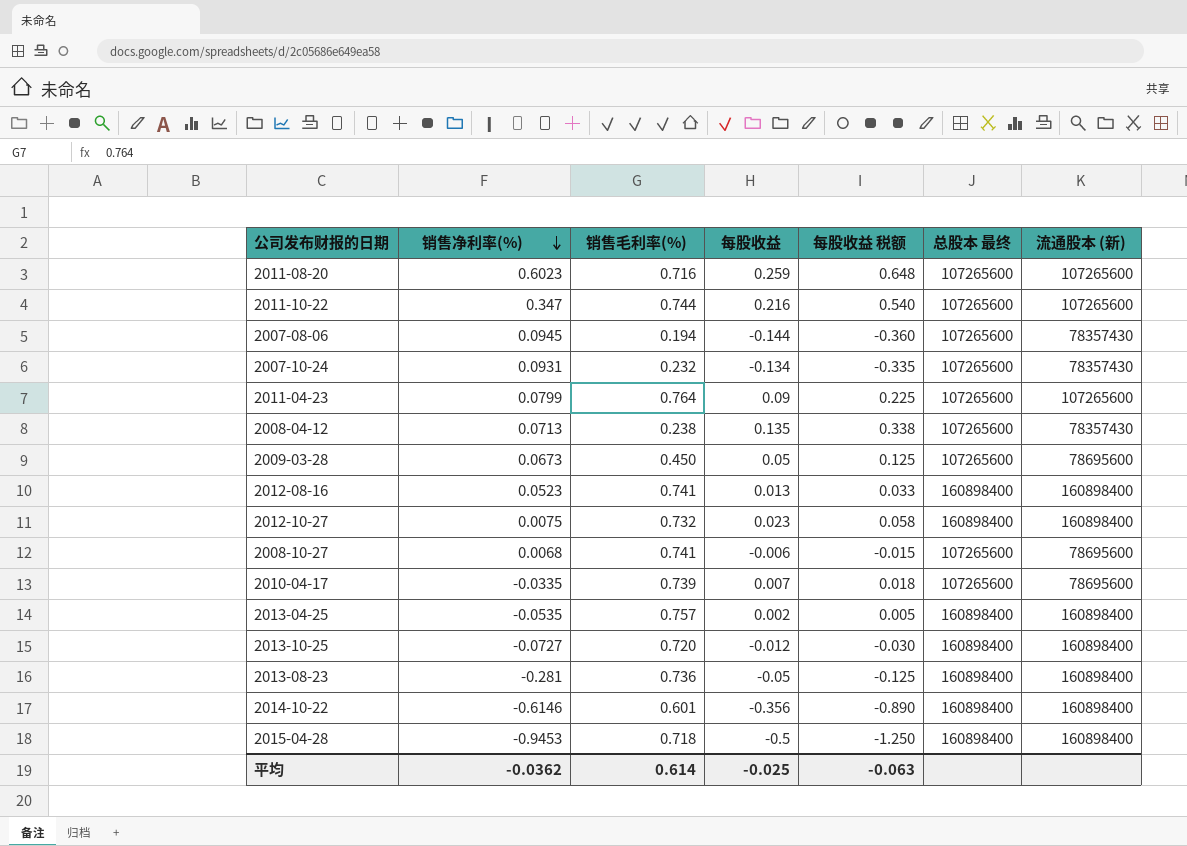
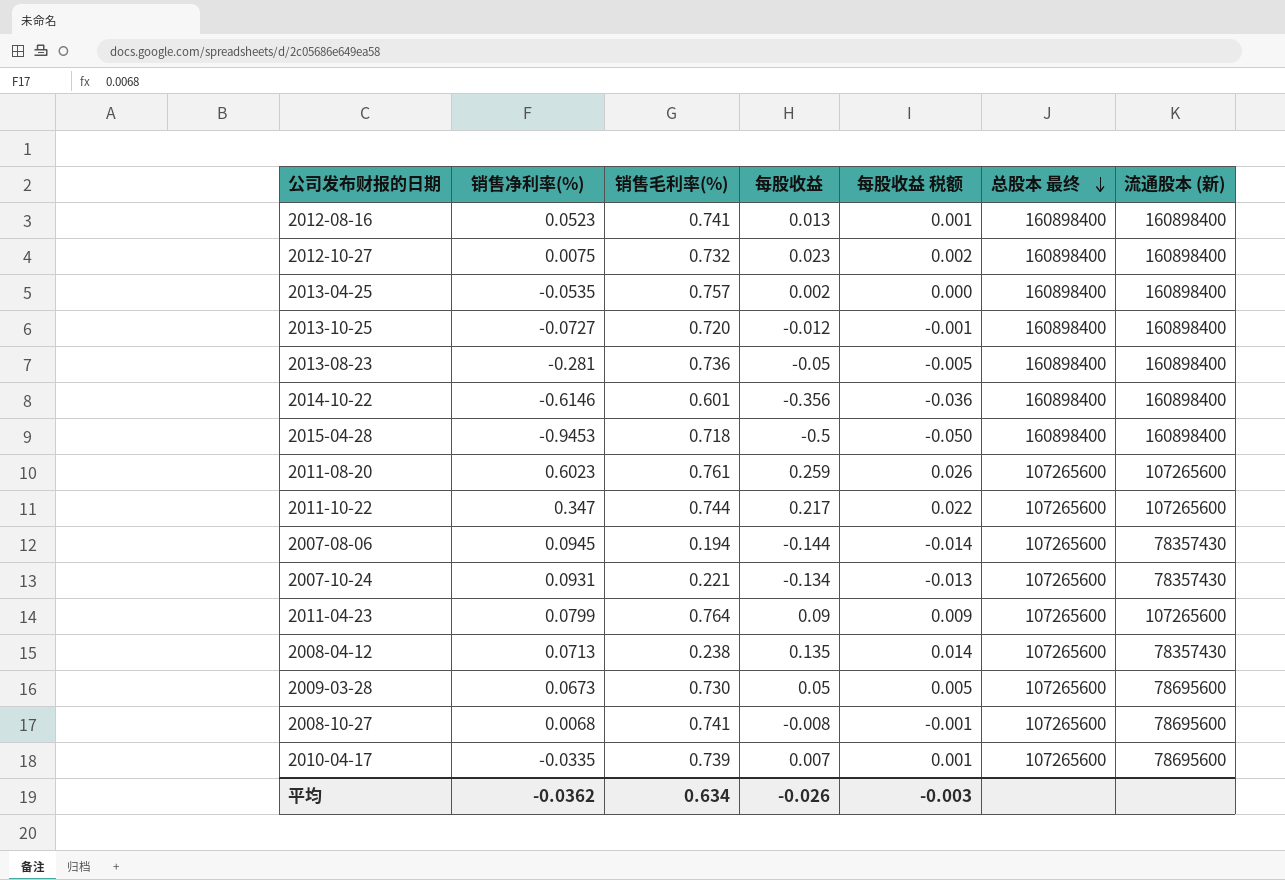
row order: 销售净利率(%) descending -> 总股本 最终 descending
column 每股收益 税额 | formula: [每股收益] * 2.5 -> [每股收益] * 0.1
2011-08-20 | 销售毛利率(%): 0.716 -> 0.761
2011-10-22 | 每股收益: 0.216 -> 0.217
2007-10-24 | 销售毛利率(%): 0.232 -> 0.221
2009-03-28 | 销售毛利率(%): 0.450 -> 0.730
2008-10-27 | 每股收益: -0.006 -> -0.008
平均 | 销售毛利率(%): 0.614 -> 0.634
平均 | 每股收益: -0.025 -> -0.026
平均 | 每股收益 税额: -0.063 -> -0.003

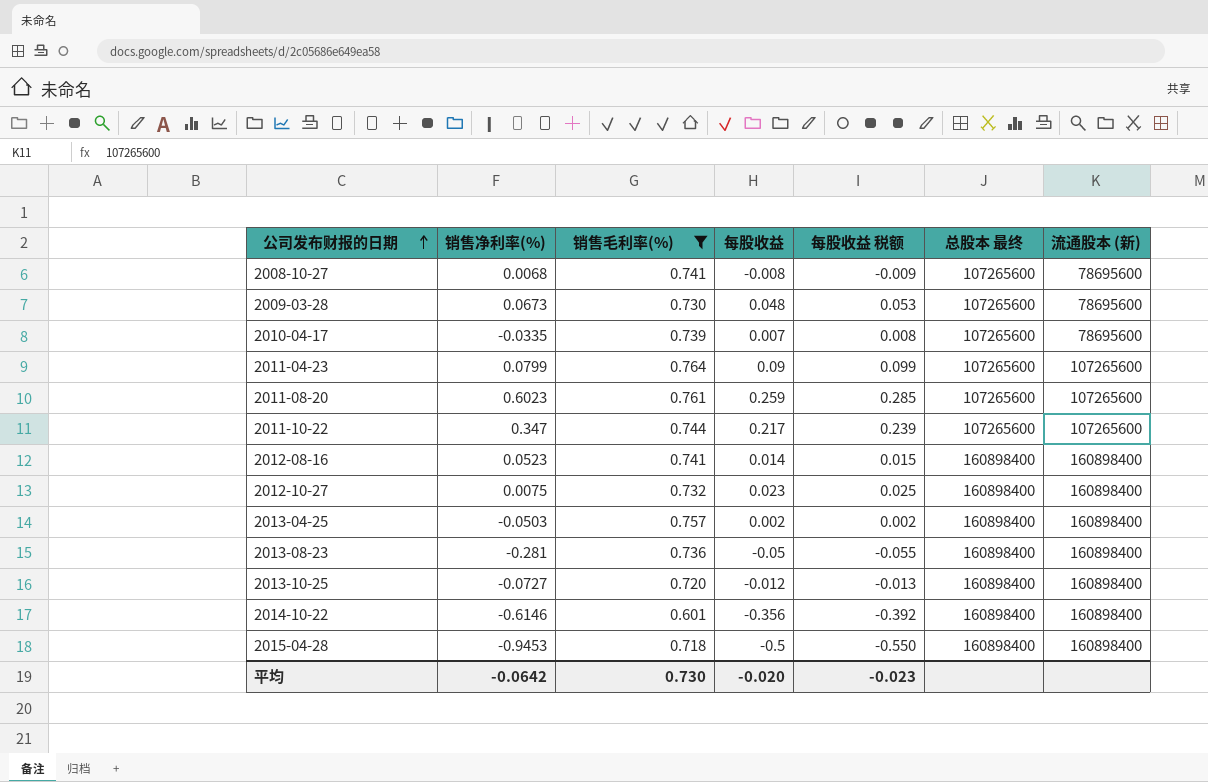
filter: none -> 销售毛利率(%) >= 0.601
row order: 总股本 最终 descending -> 公司发布财报的日期 ascending
column 每股收益 税额 | formula: [每股收益] * 0.1 -> [每股收益] * 1.1
2009-03-28 | 每股收益: 0.05 -> 0.048
2012-08-16 | 每股收益: 0.013 -> 0.014
2013-04-25 | 销售净利率(%): -0.0535 -> -0.0503
平均 | 销售净利率(%): -0.0362 -> -0.0642
平均 | 销售毛利率(%): 0.634 -> 0.730
平均 | 每股收益: -0.026 -> -0.020
平均 | 每股收益 税额: -0.003 -> -0.023

